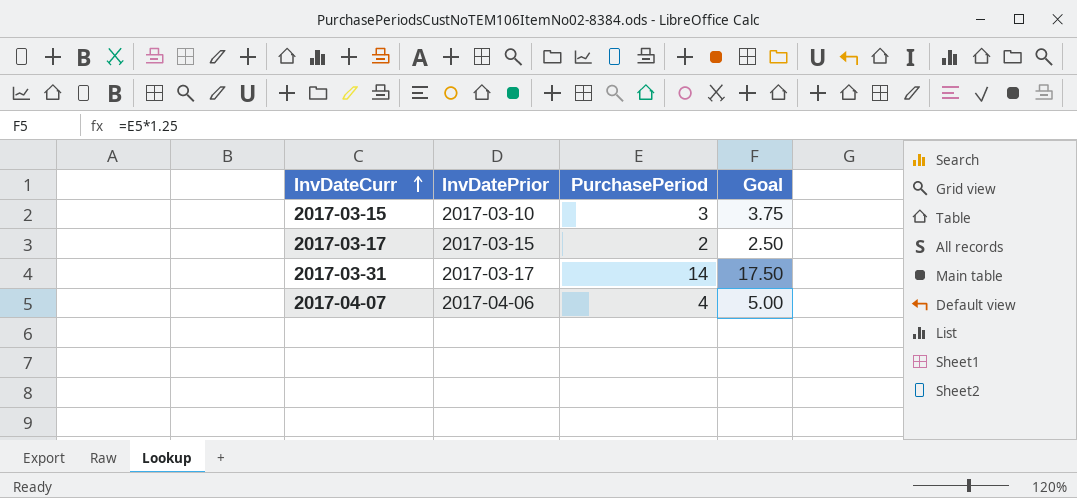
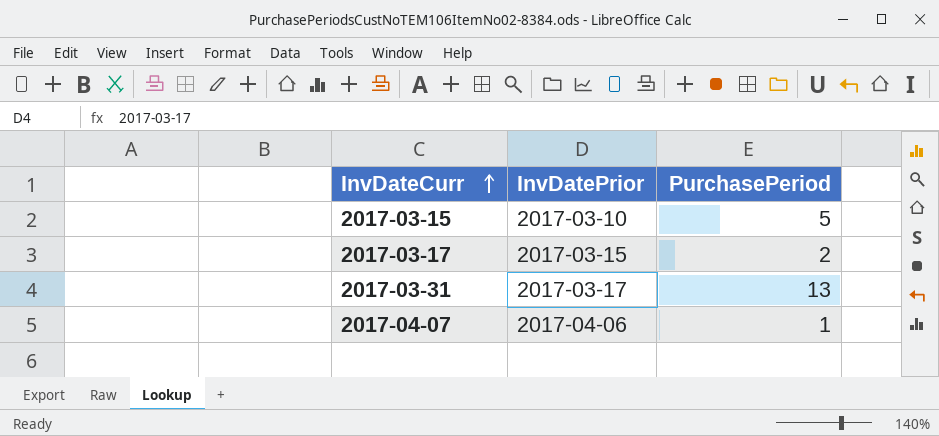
column Goal | formula: [PurchasePeriod] * 1.25 -> none
2017-03-15 | PurchasePeriod: 3 -> 5
2017-03-31 | PurchasePeriod: 14 -> 13
2017-04-07 | PurchasePeriod: 4 -> 1

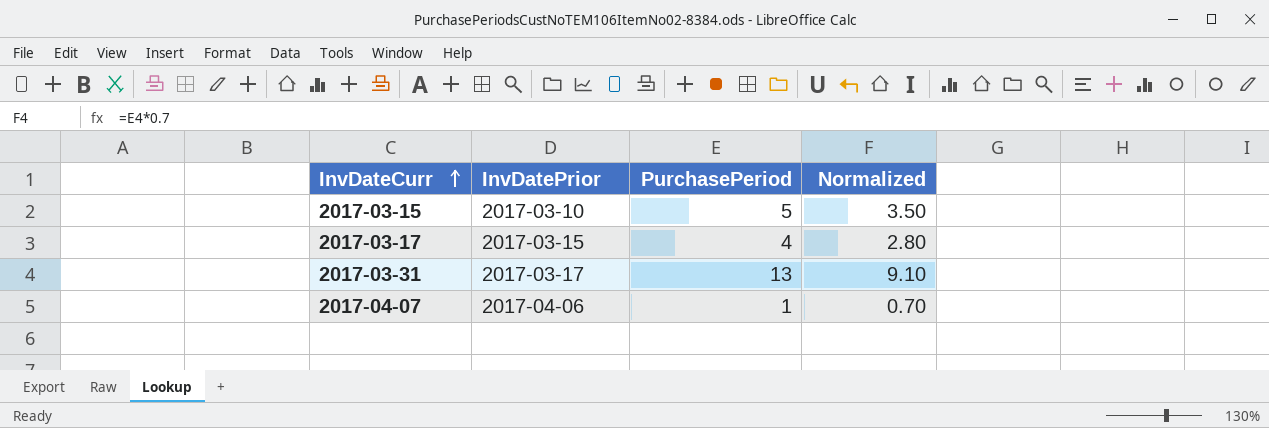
column Normalized | formula: none -> [PurchasePeriod] * 0.7
2017-03-17 | PurchasePeriod: 2 -> 4

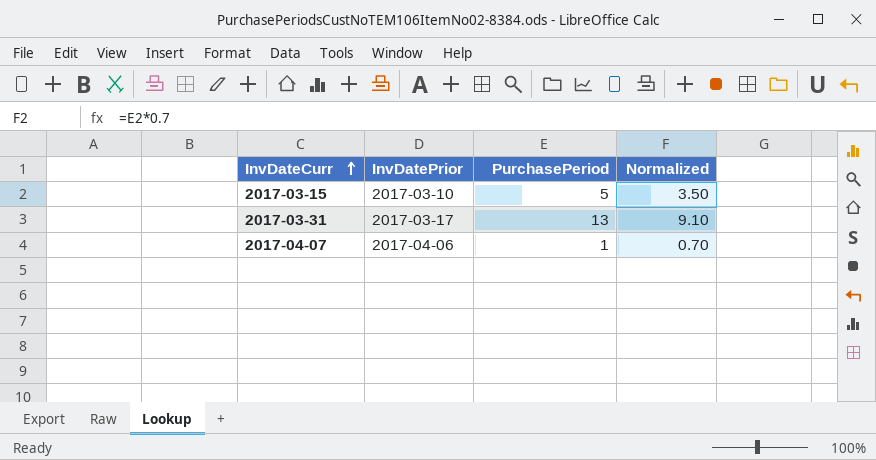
row 2017-03-17: 2017-03-15 | 4 | 2.80 -> none

